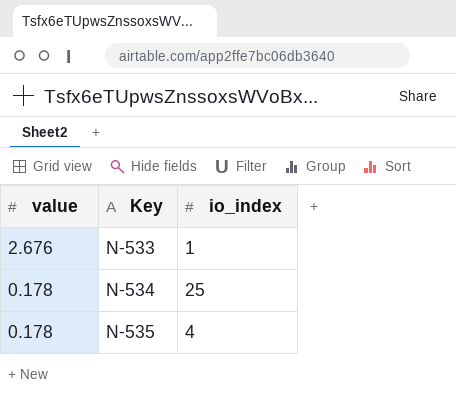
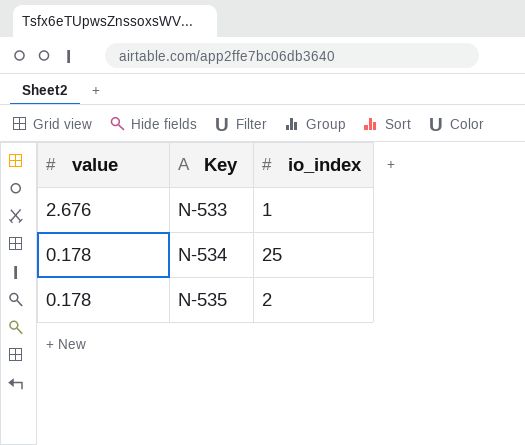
N-535 | io_index: 4 -> 2

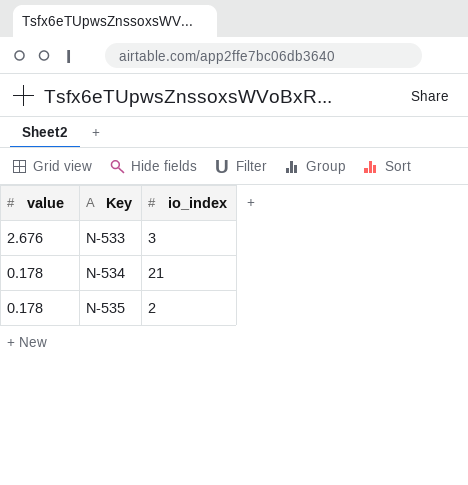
N-533 | io_index: 1 -> 3
N-534 | io_index: 25 -> 21

